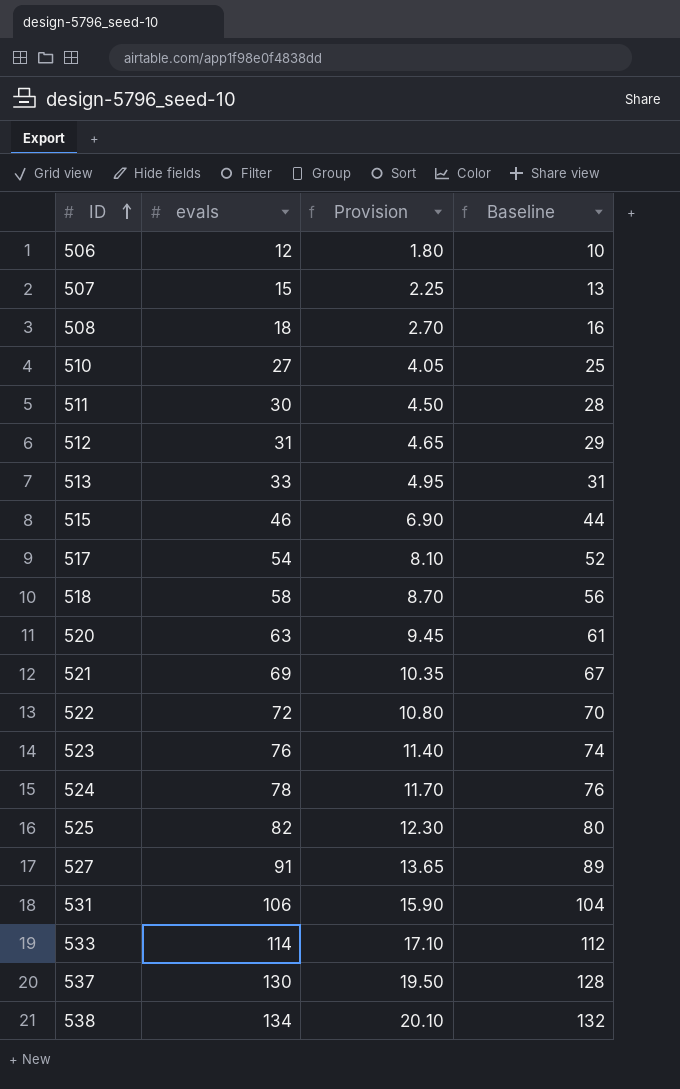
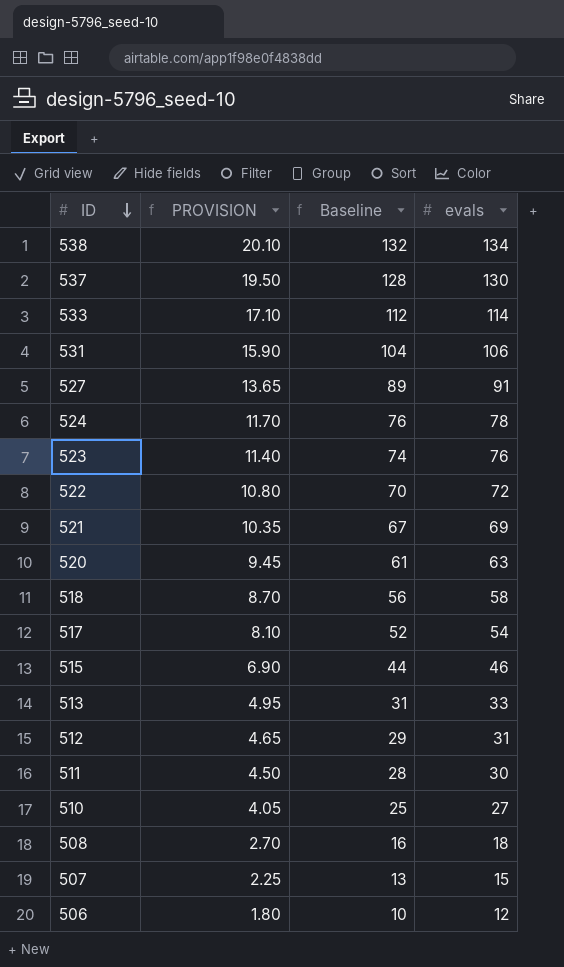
row order: ID ascending -> ID descending
column name: Provision -> PROVISION
column evals | position: 2 -> 4
row 525: 82 | 12.30 | 80 -> none

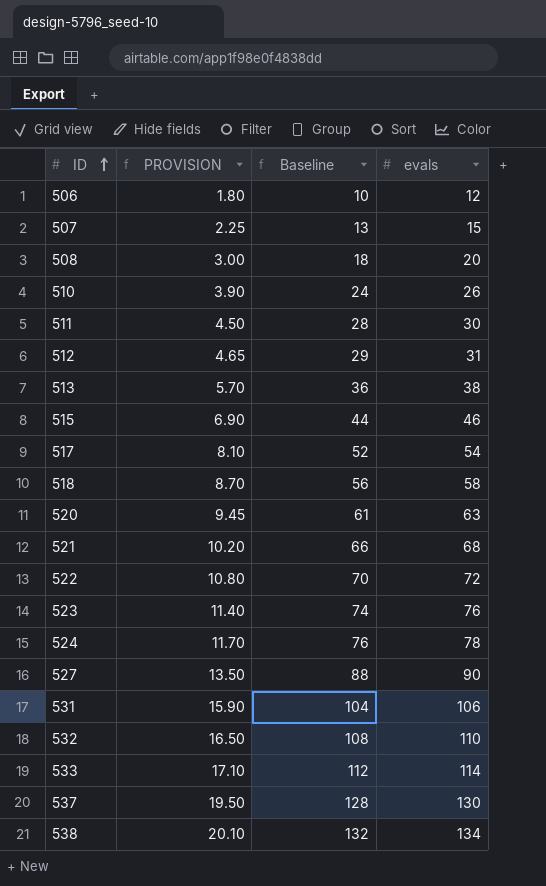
row order: ID descending -> ID ascending
508 | PROVISION: 2.70 -> 3.00
508 | Baseline: 16 -> 18
508 | evals: 18 -> 20
510 | PROVISION: 4.05 -> 3.90
510 | Baseline: 25 -> 24
510 | evals: 27 -> 26
513 | PROVISION: 4.95 -> 5.70
513 | Baseline: 31 -> 36
513 | evals: 33 -> 38
521 | PROVISION: 10.35 -> 10.20
521 | Baseline: 67 -> 66
521 | evals: 69 -> 68
527 | PROVISION: 13.65 -> 13.50
527 | Baseline: 89 -> 88
527 | evals: 91 -> 90
row 532: none -> 16.50 | 108 | 110

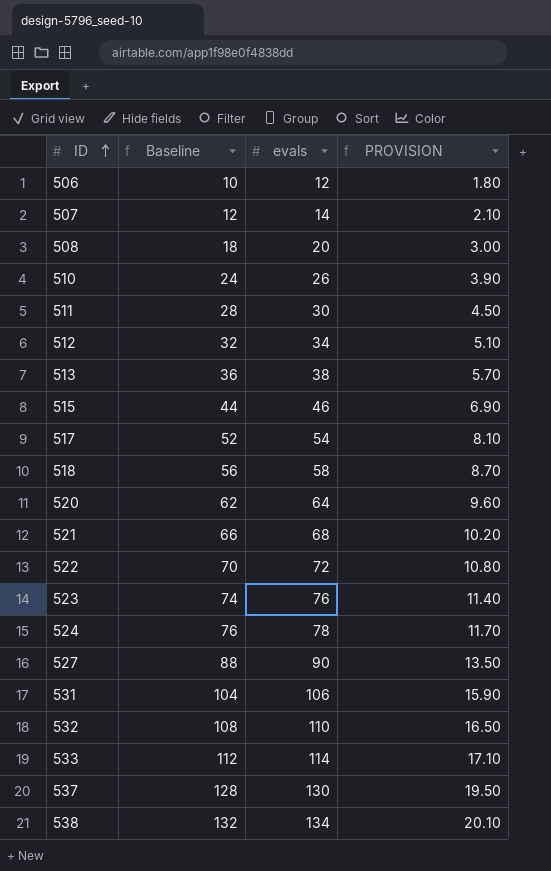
column PROVISION | position: 2 -> 4
507 | Baseline: 13 -> 12
507 | evals: 15 -> 14
507 | PROVISION: 2.25 -> 2.10
512 | Baseline: 29 -> 32
512 | evals: 31 -> 34
512 | PROVISION: 4.65 -> 5.10
520 | Baseline: 61 -> 62
520 | evals: 63 -> 64
520 | PROVISION: 9.45 -> 9.60

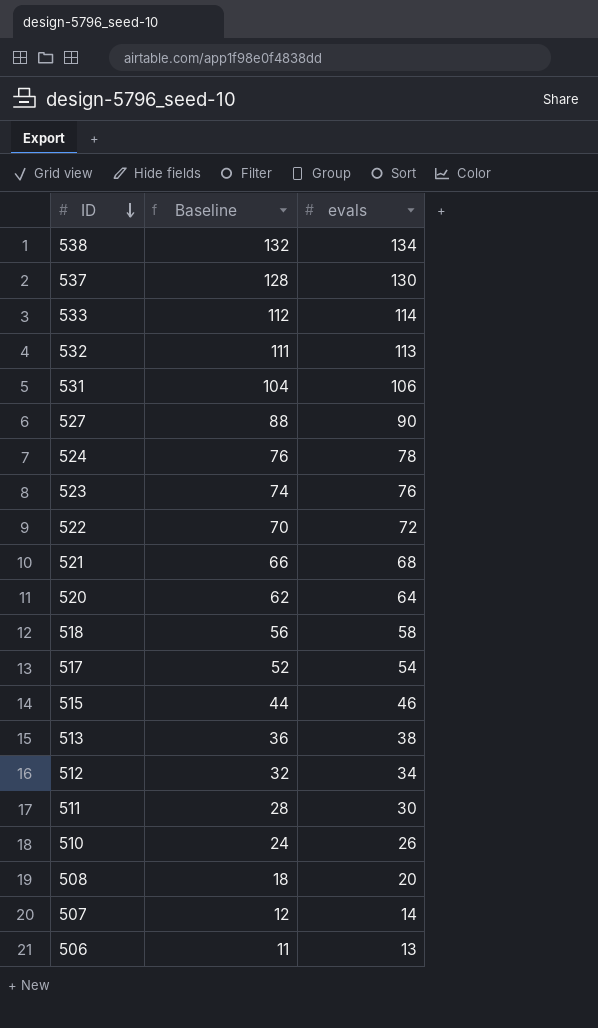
row order: ID ascending -> ID descending
column PROVISION | formula: [evals] * 0.15 -> none
532 | Baseline: 108 -> 111
532 | evals: 110 -> 113
506 | Baseline: 10 -> 11
506 | evals: 12 -> 13

